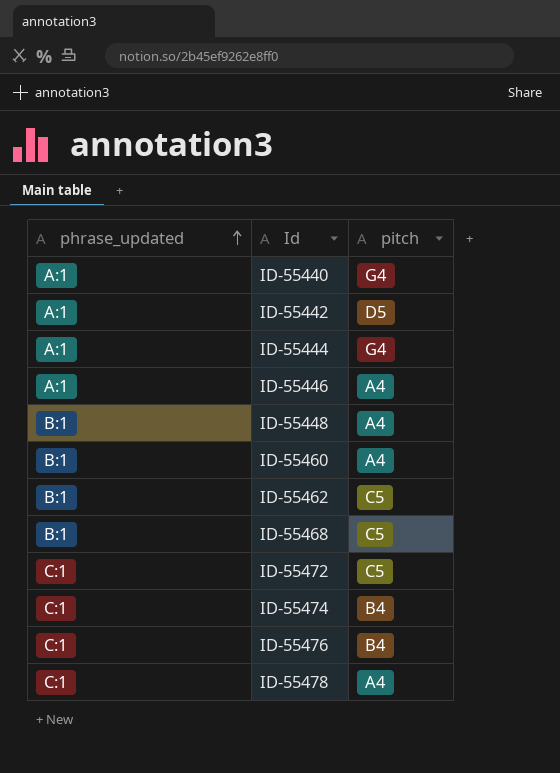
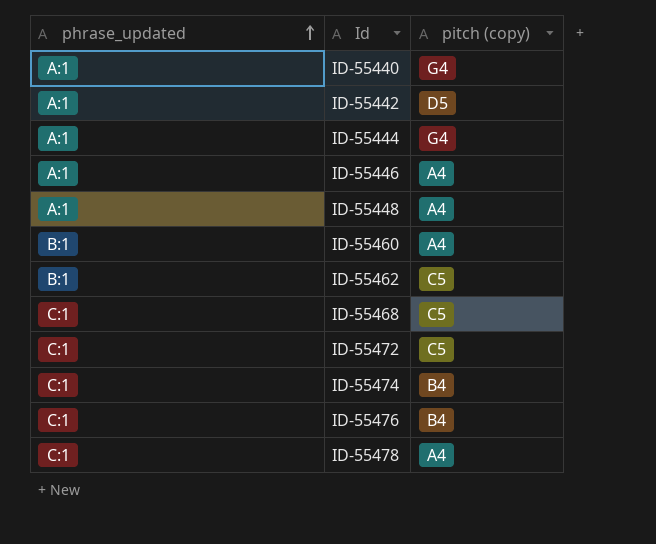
column name: pitch -> pitch (copy)
ID-55448 | phrase_updated: B:1 -> A:1
ID-55468 | phrase_updated: B:1 -> C:1

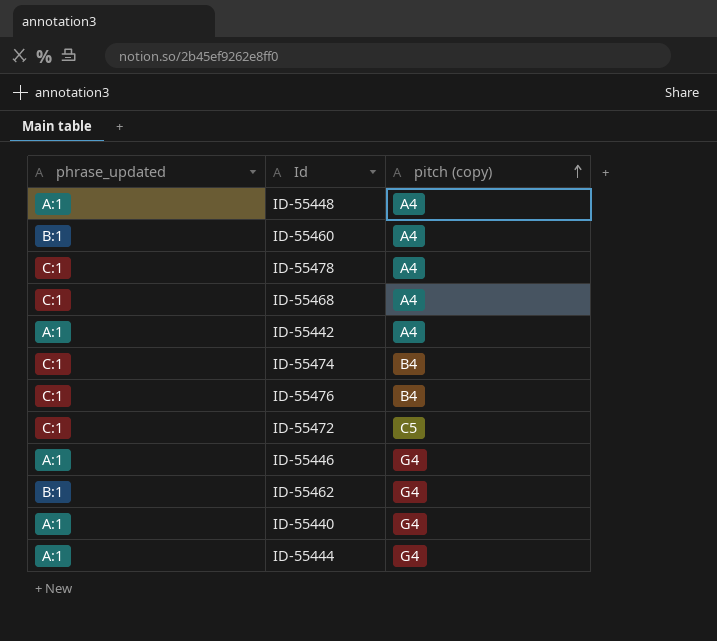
row order: phrase_updated ascending -> pitch (copy) ascending
ID-55468 | pitch (copy): C5 -> A4
ID-55442 | pitch (copy): D5 -> A4
ID-55446 | pitch (copy): A4 -> G4
ID-55462 | pitch (copy): C5 -> G4

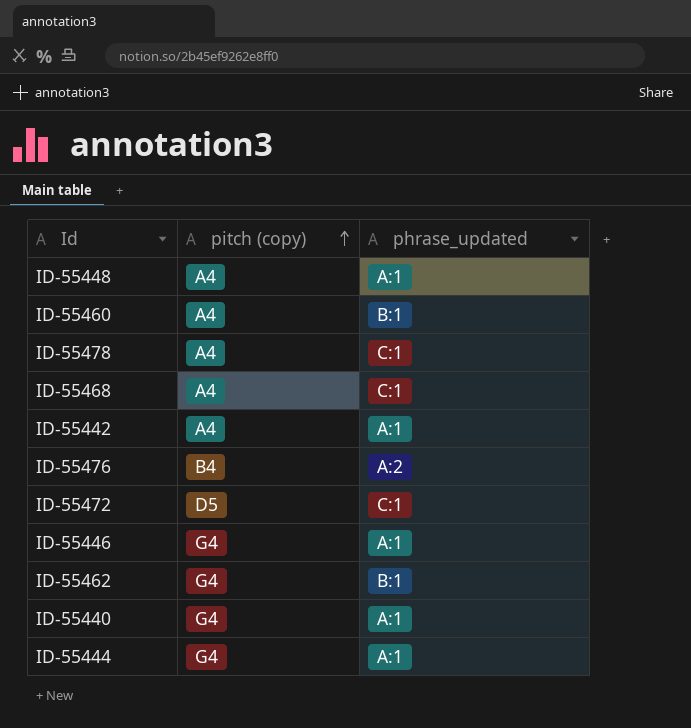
column phrase_updated | position: 1 -> 3
row ID-55474: C:1 | B4 -> none
ID-55476 | phrase_updated: C:1 -> A:2
ID-55472 | pitch (copy): C5 -> D5

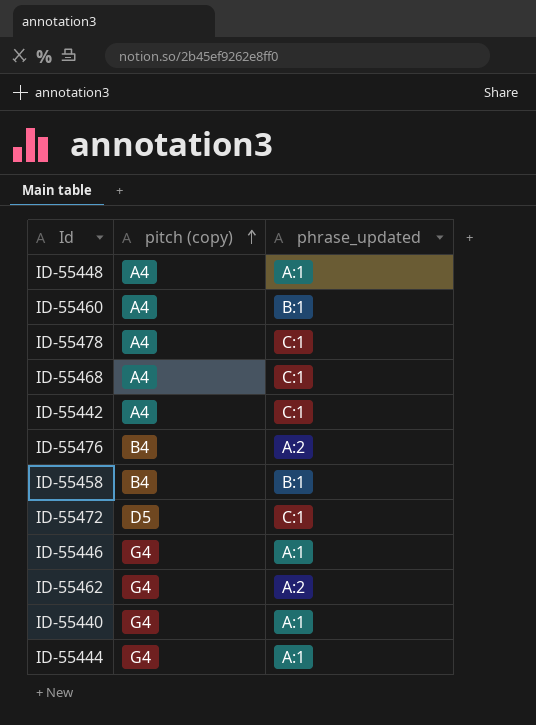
ID-55442 | phrase_updated: A:1 -> C:1
row ID-55458: none -> B4 | B:1
ID-55462 | phrase_updated: B:1 -> A:2

